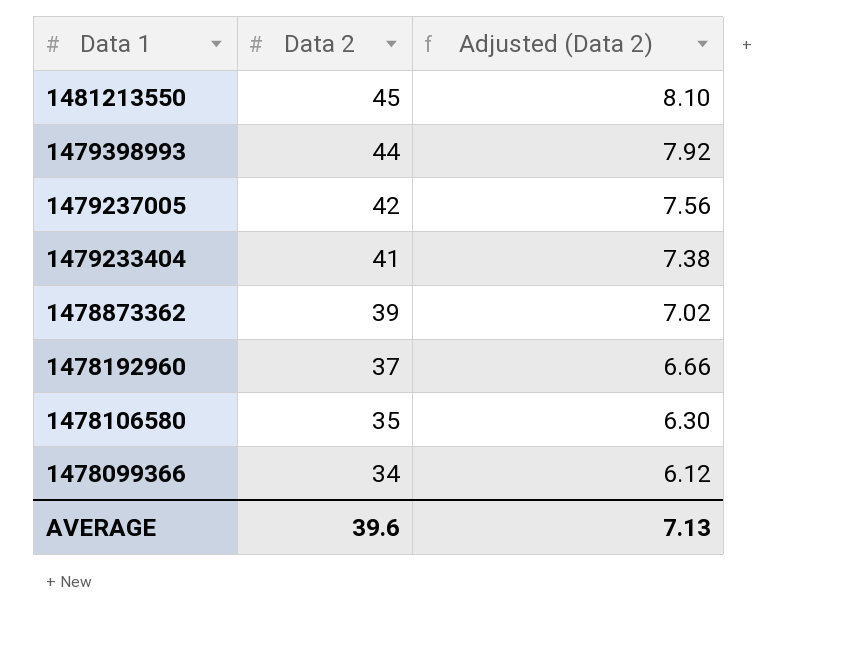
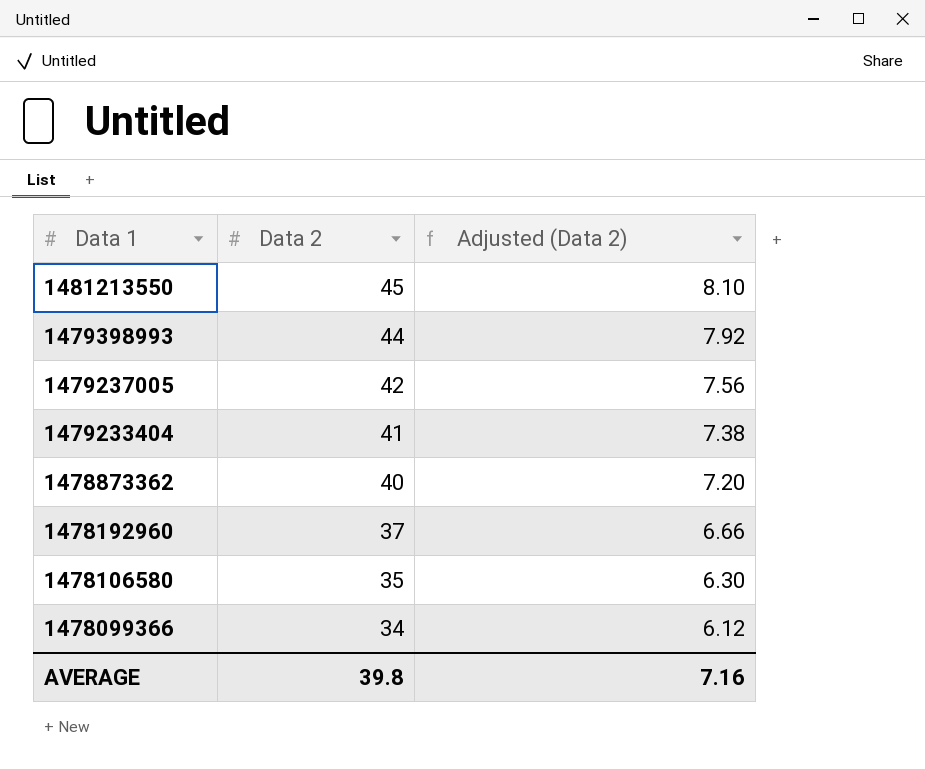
1478873362 | Data 2: 39 -> 40
1478873362 | Adjusted (Data 2): 7.02 -> 7.20
AVERAGE | Data 2: 39.6 -> 39.8
AVERAGE | Adjusted (Data 2): 7.13 -> 7.16

